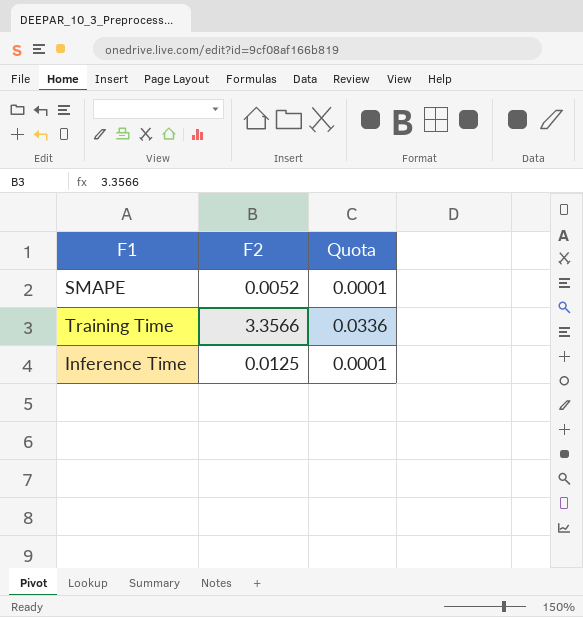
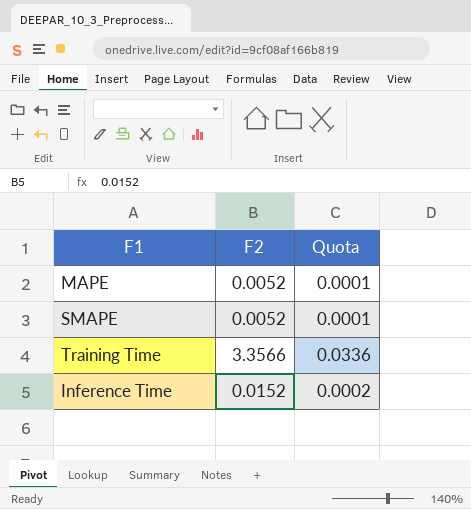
row MAPE: none -> 0.0052 | 0.0001
Inference Time | F2: 0.0125 -> 0.0152
Inference Time | Quota: 0.0001 -> 0.0002

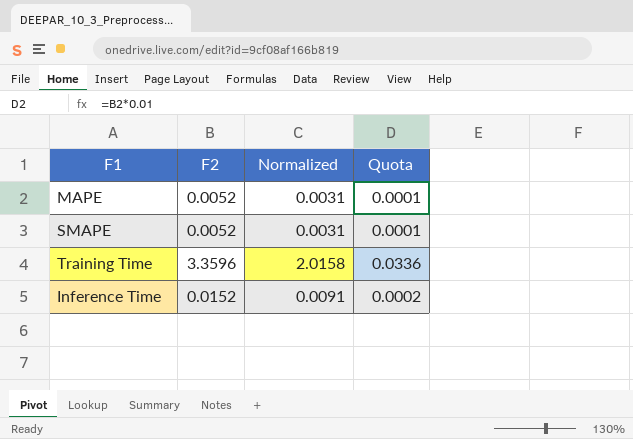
column Normalized | formula: none -> [F2] * 0.6
Training Time | F2: 3.3566 -> 3.3596

